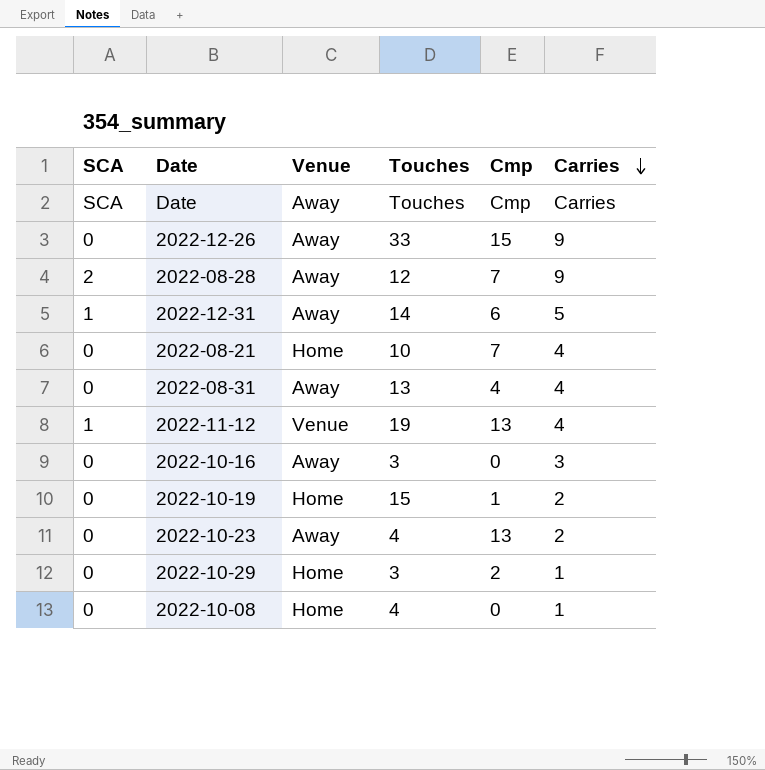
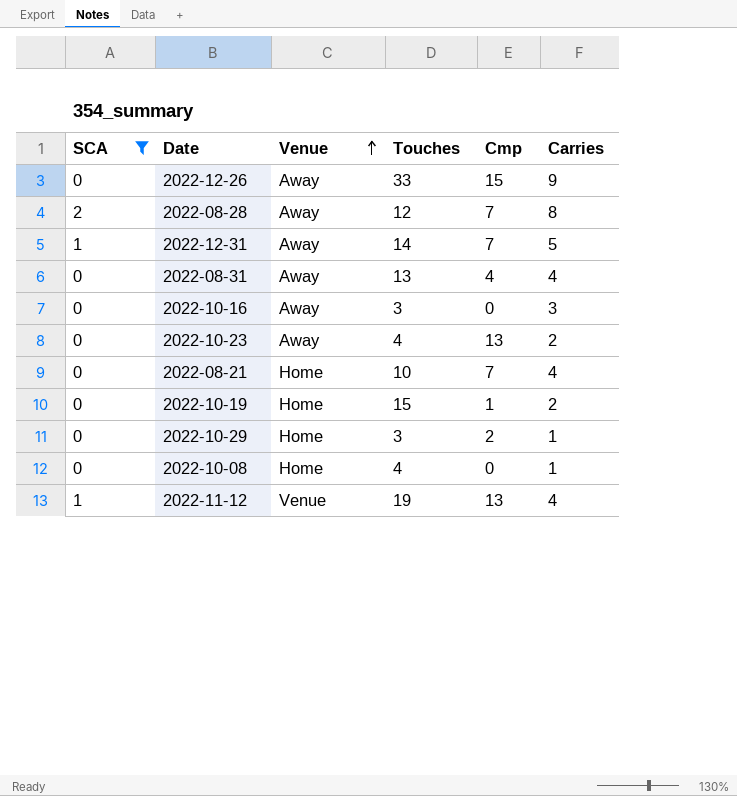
filter: none -> SCA != SCA
row order: Carries descending -> Venue ascending
2022-08-28 | Carries: 9 -> 8
2022-12-31 | Cmp: 6 -> 7

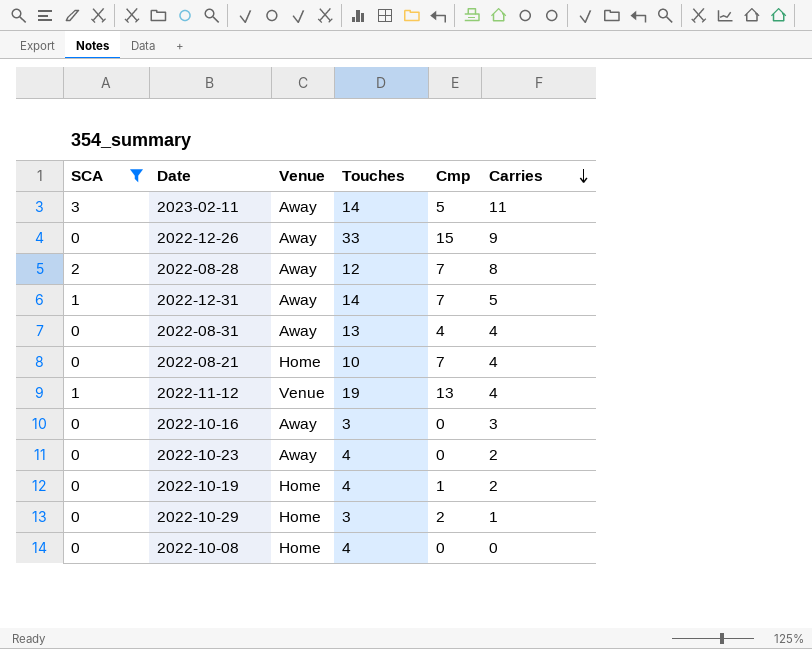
row order: Venue ascending -> Carries descending
row 2023-02-11: none -> 3 | Away | 14 | 5 | 11
2022-10-23 | Cmp: 13 -> 0
2022-10-19 | Touches: 15 -> 4
2022-10-08 | Carries: 1 -> 0

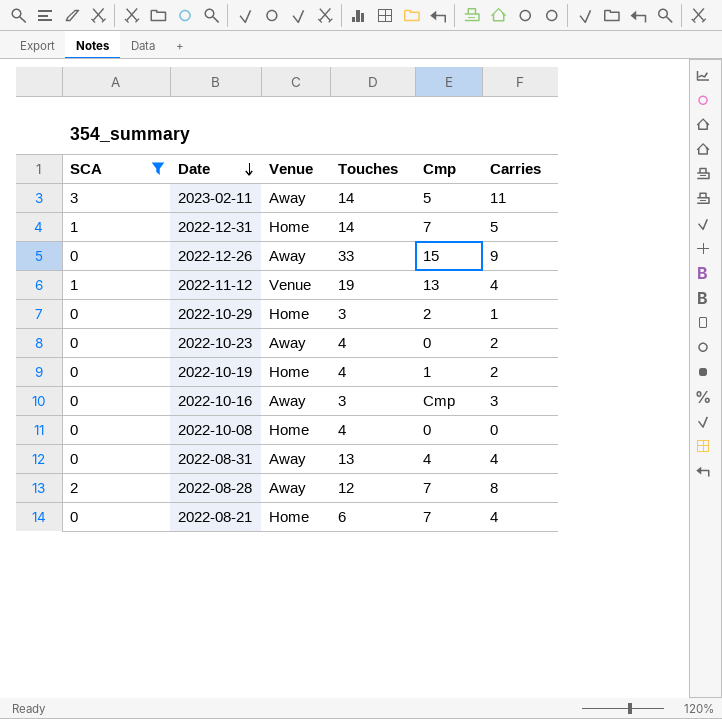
row order: Carries descending -> Date descending
2022-12-31 | Venue: Away -> Home
2022-10-16 | Cmp: 0 -> Cmp
2022-08-21 | Touches: 10 -> 6

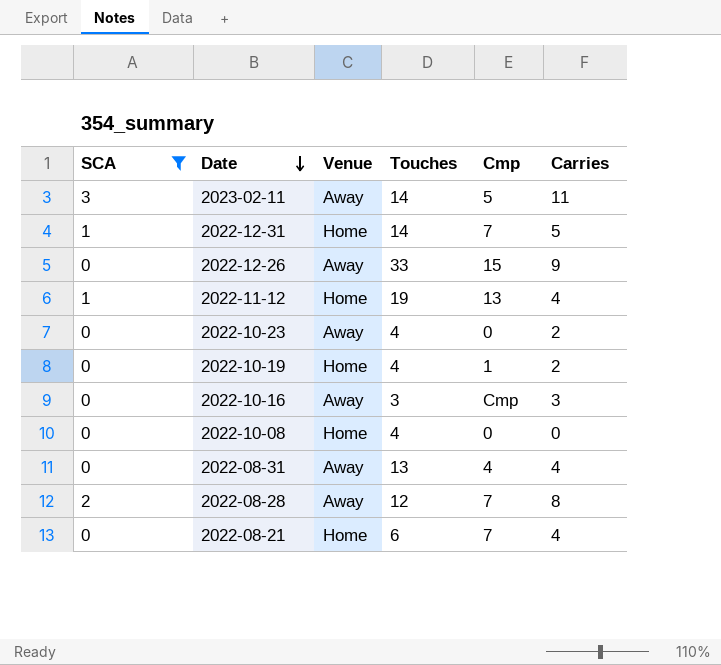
row 2022-10-29: 0 | Home | 3 | 2 | 1 -> none
2022-11-12 | Venue: Venue -> Home

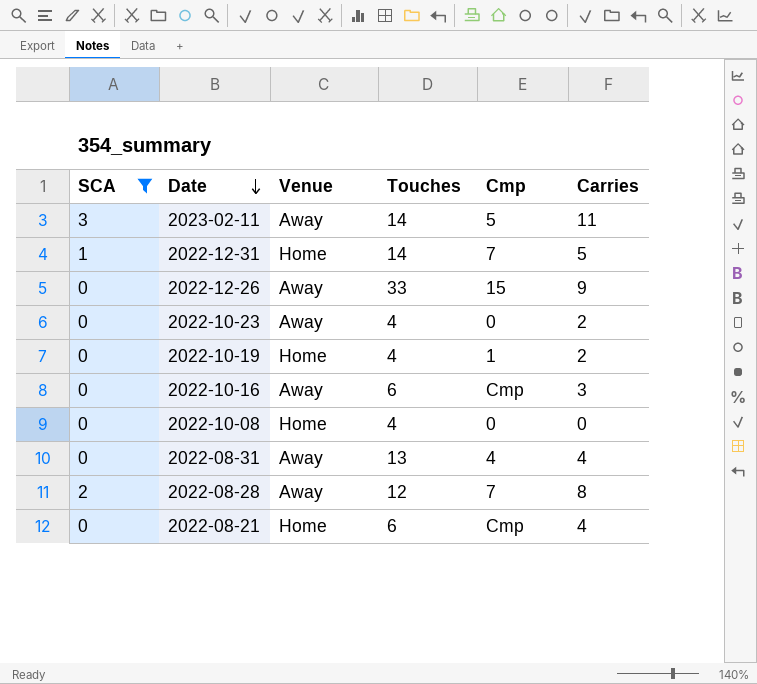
row 2022-11-12: 1 | Home | 19 | 13 | 4 -> none
2022-10-16 | Touches: 3 -> 6
2022-08-21 | Cmp: 7 -> Cmp

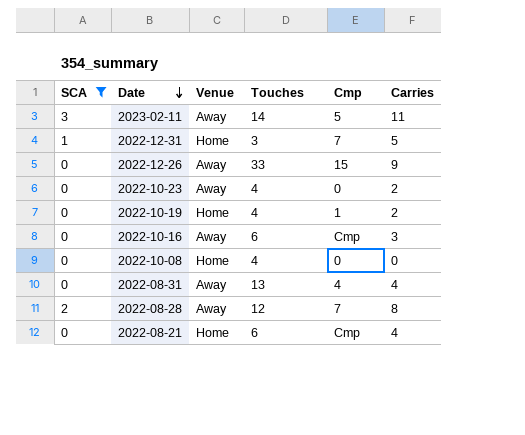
2022-12-31 | Touches: 14 -> 3

